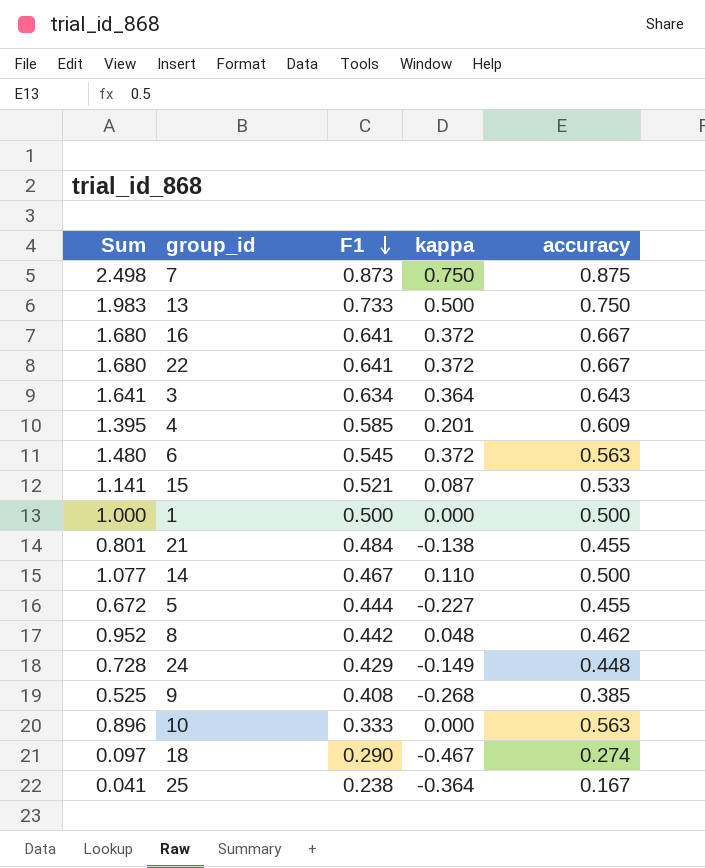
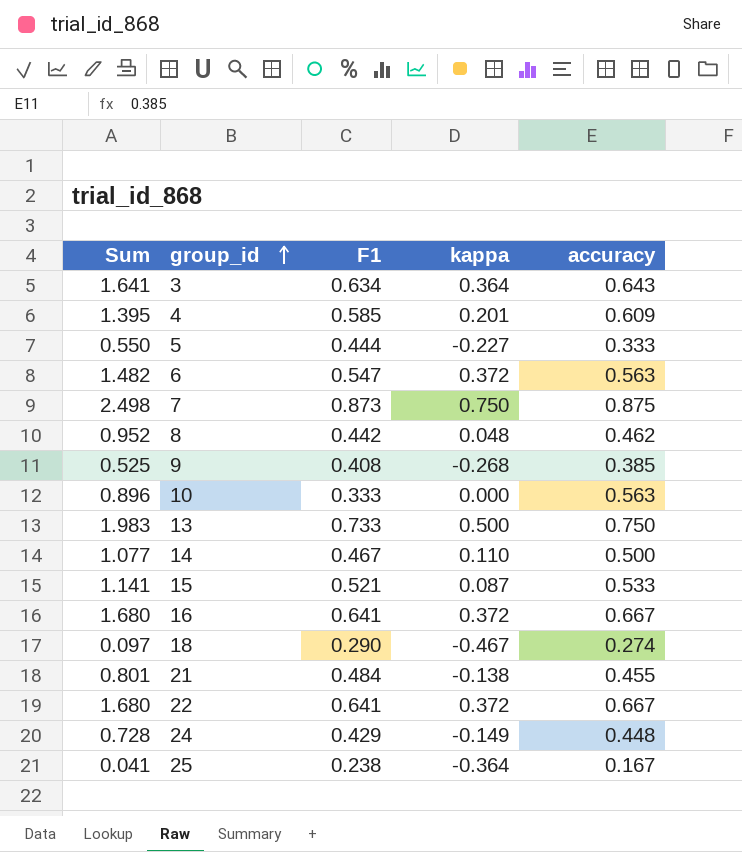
row order: F1 descending -> group_id ascending
row 1: 1.000 | 0.500 | 0.000 | 0.500 -> none
5 | Sum: 0.672 -> 0.550
5 | accuracy: 0.455 -> 0.333
6 | Sum: 1.480 -> 1.482
6 | F1: 0.545 -> 0.547

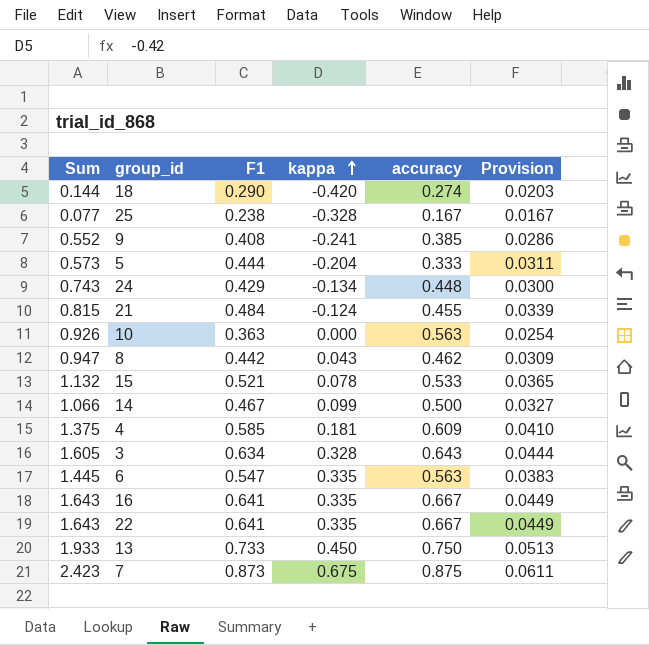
row order: group_id ascending -> kappa ascending
column Provision | formula: none -> [F1] * 0.07
18 | Sum: 0.097 -> 0.144
18 | kappa: -0.467 -> -0.420
25 | Sum: 0.041 -> 0.077
25 | kappa: -0.364 -> -0.328
9 | Sum: 0.525 -> 0.552
9 | kappa: -0.268 -> -0.241
5 | Sum: 0.550 -> 0.573
5 | kappa: -0.227 -> -0.204
24 | Sum: 0.728 -> 0.743
24 | kappa: -0.149 -> -0.134
21 | Sum: 0.801 -> 0.815
21 | kappa: -0.138 -> -0.124
10 | Sum: 0.896 -> 0.926
10 | F1: 0.333 -> 0.363
8 | Sum: 0.952 -> 0.947
8 | kappa: 0.048 -> 0.043
15 | Sum: 1.141 -> 1.132
15 | kappa: 0.087 -> 0.078
14 | Sum: 1.077 -> 1.066
14 | kappa: 0.110 -> 0.099
4 | Sum: 1.395 -> 1.375
4 | kappa: 0.201 -> 0.181
3 | Sum: 1.641 -> 1.605
3 | kappa: 0.364 -> 0.328
6 | Sum: 1.482 -> 1.445
6 | kappa: 0.372 -> 0.335
16 | Sum: 1.680 -> 1.643
16 | kappa: 0.372 -> 0.335
22 | Sum: 1.680 -> 1.643
22 | kappa: 0.372 -> 0.335
13 | Sum: 1.983 -> 1.933
13 | kappa: 0.500 -> 0.450
7 | Sum: 2.498 -> 2.423
7 | kappa: 0.750 -> 0.675

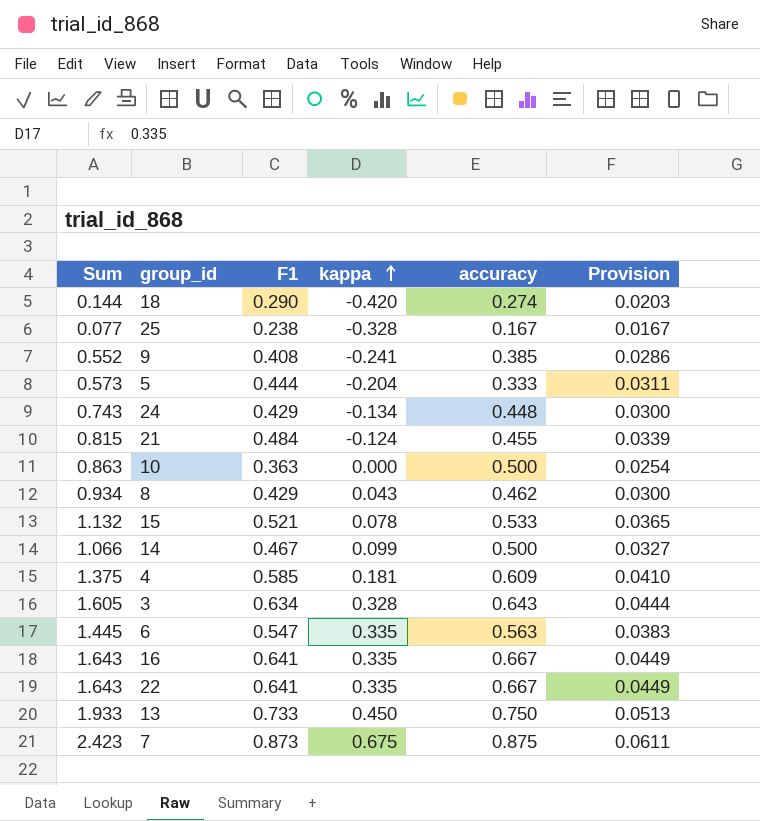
10 | Sum: 0.926 -> 0.863
10 | accuracy: 0.563 -> 0.500
8 | Sum: 0.947 -> 0.934
8 | F1: 0.442 -> 0.429
8 | Provision: 0.0309 -> 0.0300

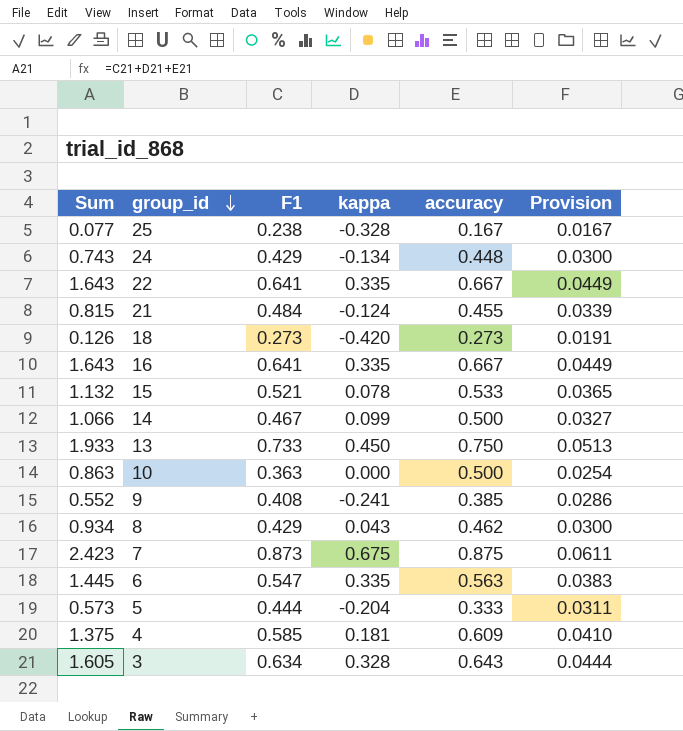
row order: kappa ascending -> group_id descending
18 | Sum: 0.144 -> 0.126
18 | F1: 0.290 -> 0.273
18 | accuracy: 0.274 -> 0.273
18 | Provision: 0.0203 -> 0.0191

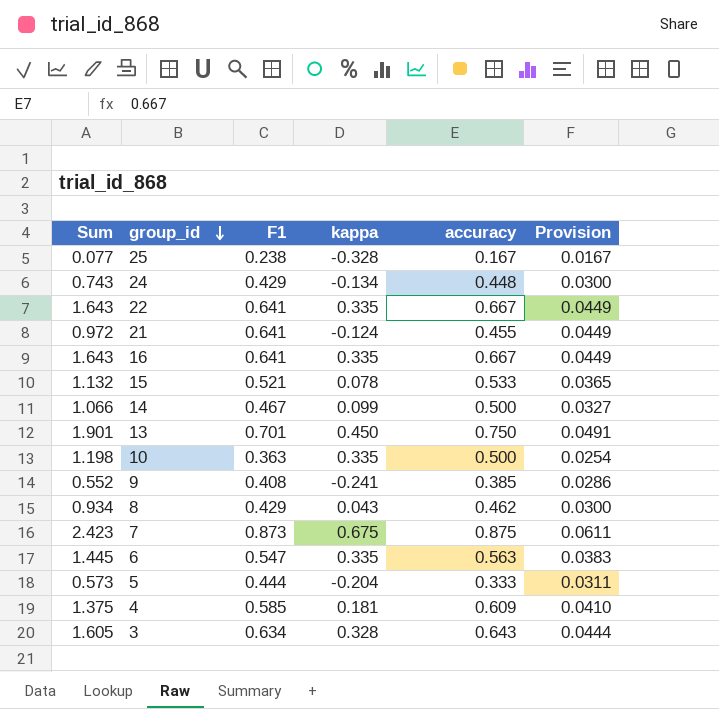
row 18: 0.126 | 0.273 | -0.420 | 0.273 | 0.0191 -> none
21 | Sum: 0.815 -> 0.972
21 | F1: 0.484 -> 0.641
21 | Provision: 0.0339 -> 0.0449
13 | Sum: 1.933 -> 1.901
13 | F1: 0.733 -> 0.701
13 | Provision: 0.0513 -> 0.0491
10 | Sum: 0.863 -> 1.198
10 | kappa: 0.000 -> 0.335

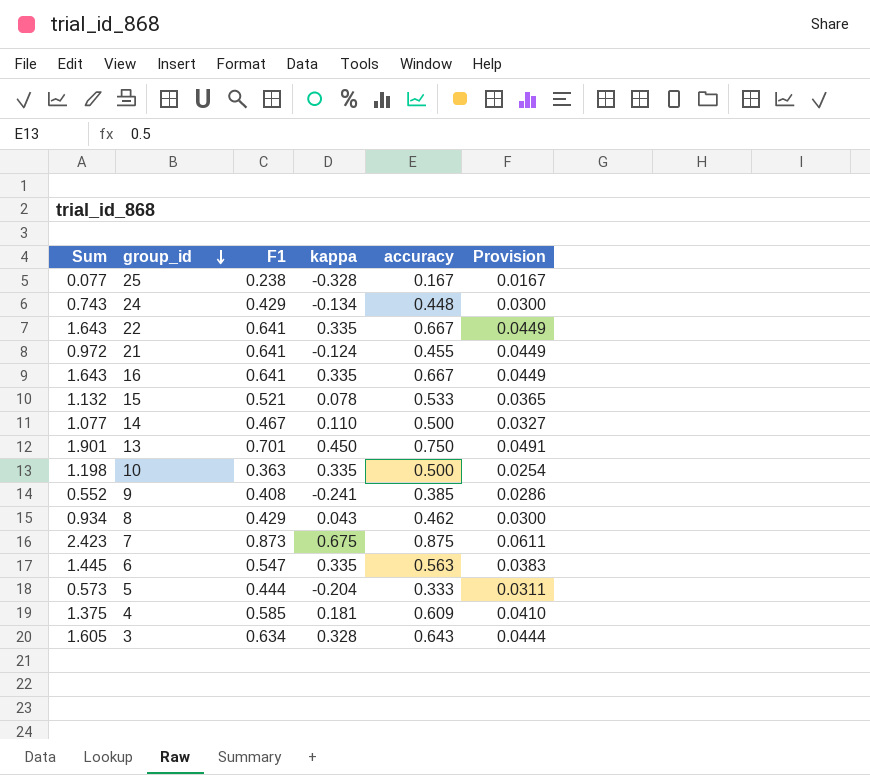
14 | Sum: 1.066 -> 1.077
14 | kappa: 0.099 -> 0.110

